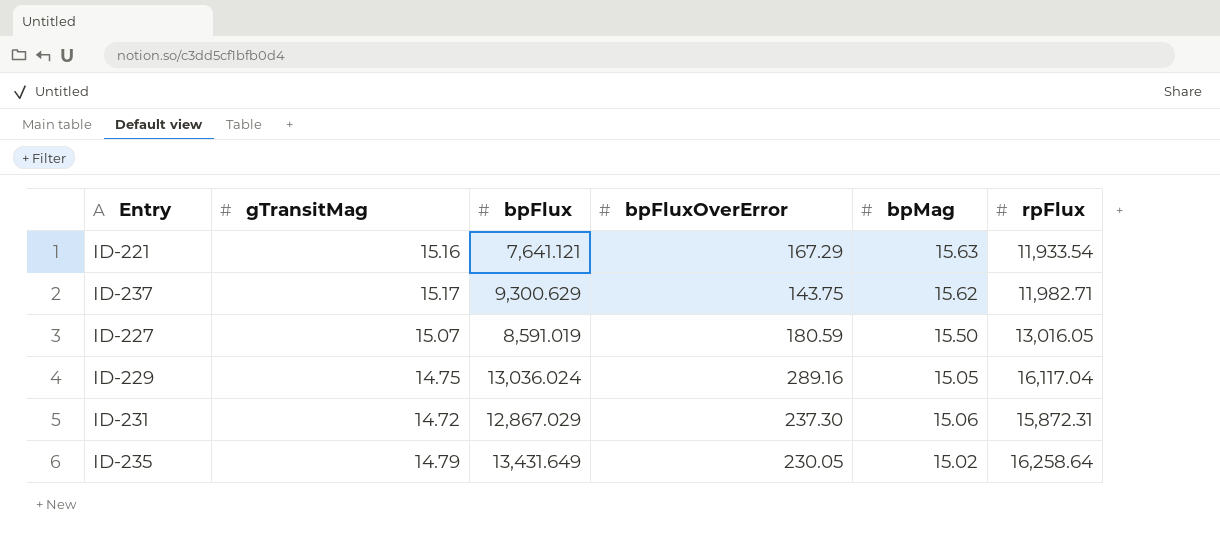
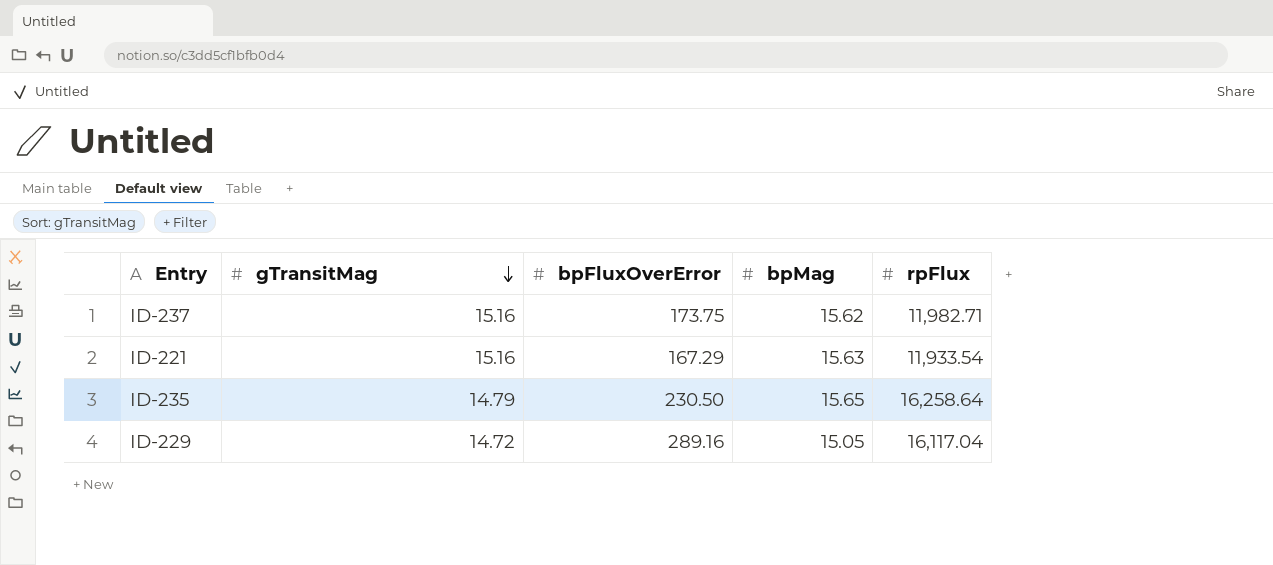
row order: none -> gTransitMag descending
column bpFlux | position: 3 -> none
row ID-227: 15.07 | 8,591.019 | 180.59 | 15.50 | 13,016.05 -> none
row ID-231: 14.72 | 12,867.029 | 237.30 | 15.06 | 15,872.31 -> none
ID-237 | gTransitMag: 15.17 -> 15.16
ID-237 | bpFluxOverError: 143.75 -> 173.75
ID-235 | bpFluxOverError: 230.05 -> 230.50
ID-235 | bpMag: 15.02 -> 15.65
ID-229 | gTransitMag: 14.75 -> 14.72

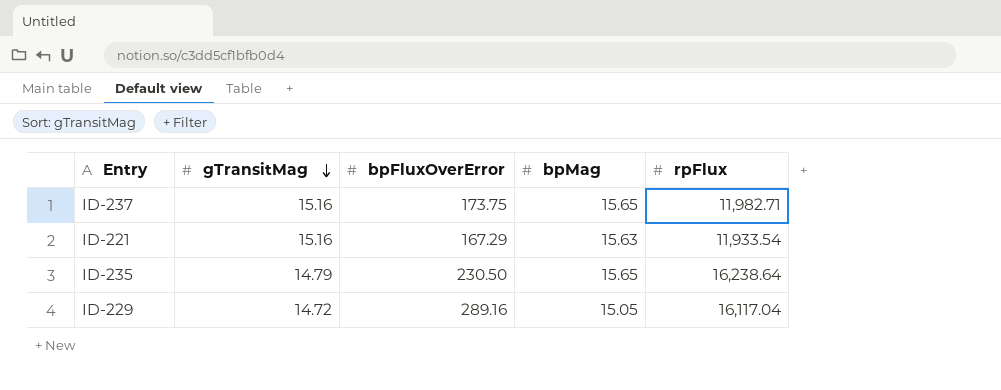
ID-237 | bpMag: 15.62 -> 15.65
ID-235 | rpFlux: 16,258.64 -> 16,238.64

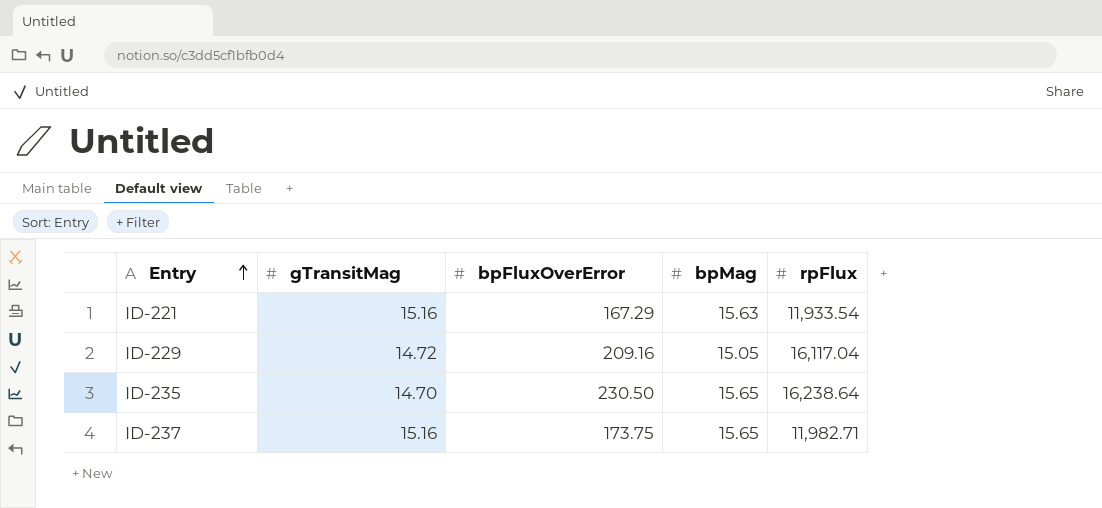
row order: gTransitMag descending -> Entry ascending
ID-229 | bpFluxOverError: 289.16 -> 209.16
ID-235 | gTransitMag: 14.79 -> 14.70

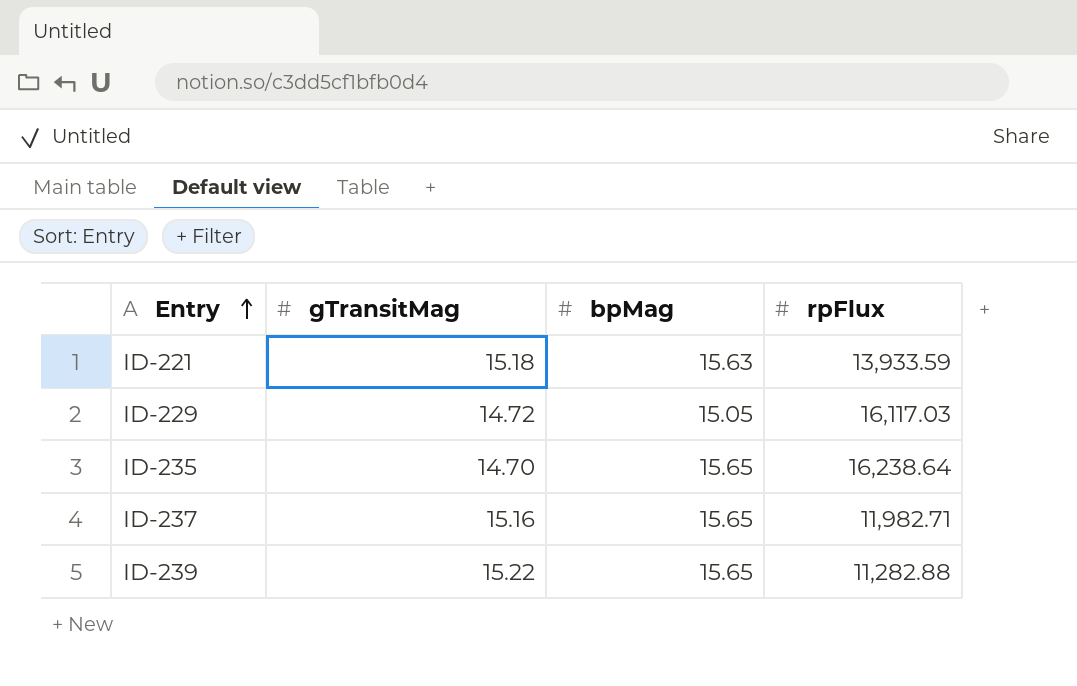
column bpFluxOverError | position: 3 -> none
ID-221 | gTransitMag: 15.16 -> 15.18
ID-221 | rpFlux: 11,933.54 -> 13,933.59
ID-229 | rpFlux: 16,117.04 -> 16,117.03
row ID-239: none -> 15.22 | 15.65 | 11,282.88

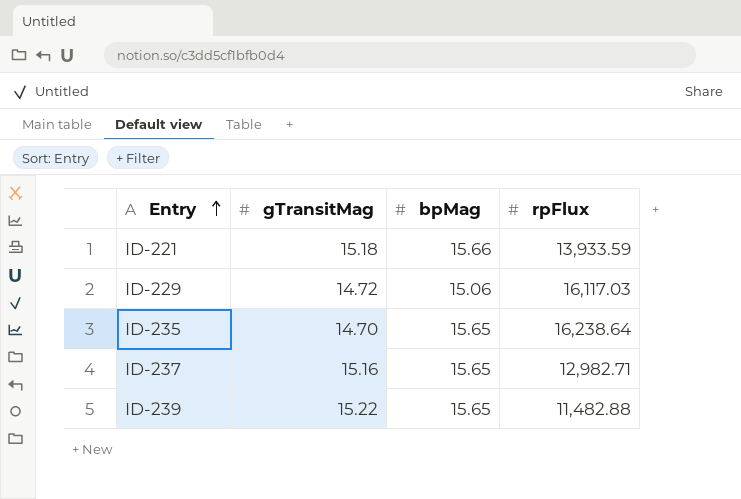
ID-221 | bpMag: 15.63 -> 15.66
ID-229 | bpMag: 15.05 -> 15.06
ID-237 | rpFlux: 11,982.71 -> 12,982.71
ID-239 | rpFlux: 11,282.88 -> 11,482.88

